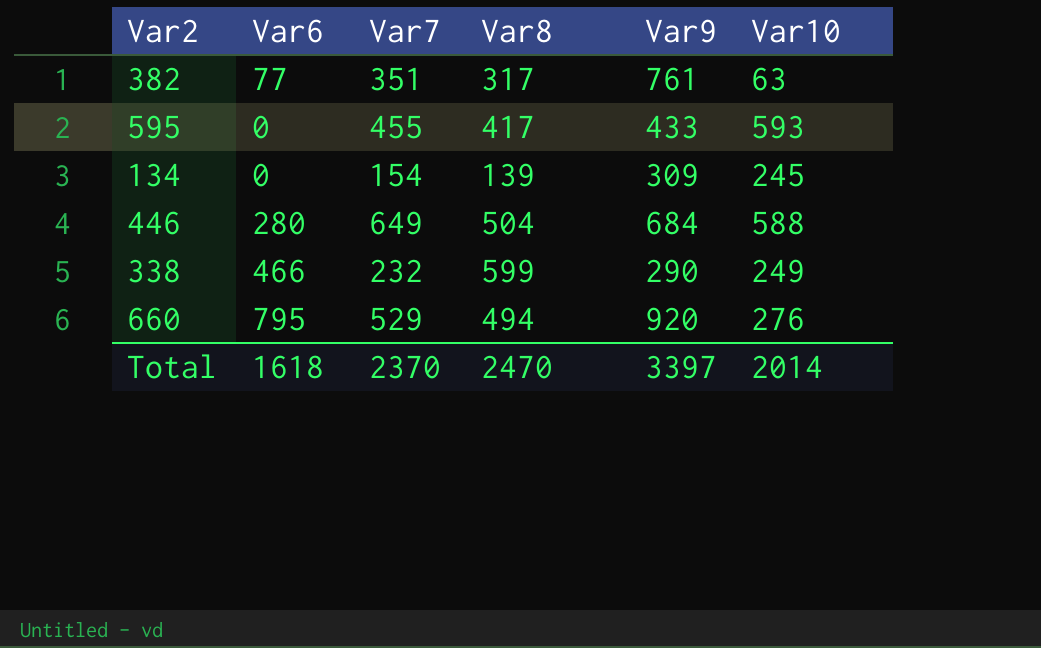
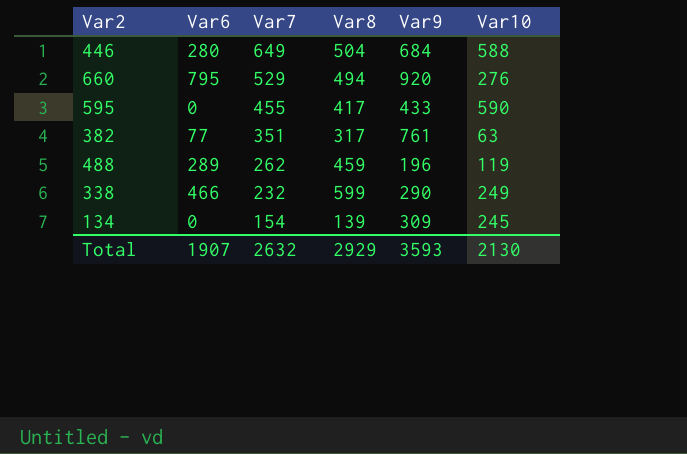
row order: none -> Var7 descending
595 | Var10: 593 -> 590
row 488: none -> 289 | 262 | 459 | 196 | 119
Total | Var6: 1618 -> 1907
Total | Var7: 2370 -> 2632
Total | Var8: 2470 -> 2929
Total | Var9: 3397 -> 3593
Total | Var10: 2014 -> 2130

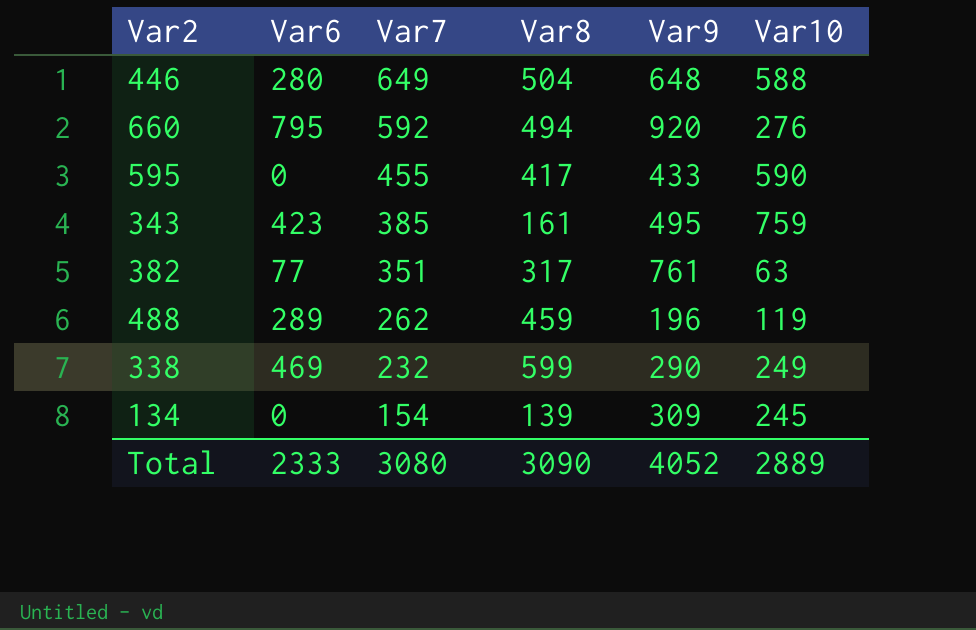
446 | Var9: 684 -> 648
660 | Var7: 529 -> 592
row 343: none -> 423 | 385 | 161 | 495 | 759
338 | Var6: 466 -> 469
Total | Var6: 1907 -> 2333
Total | Var7: 2632 -> 3080
Total | Var8: 2929 -> 3090
Total | Var9: 3593 -> 4052
Total | Var10: 2130 -> 2889

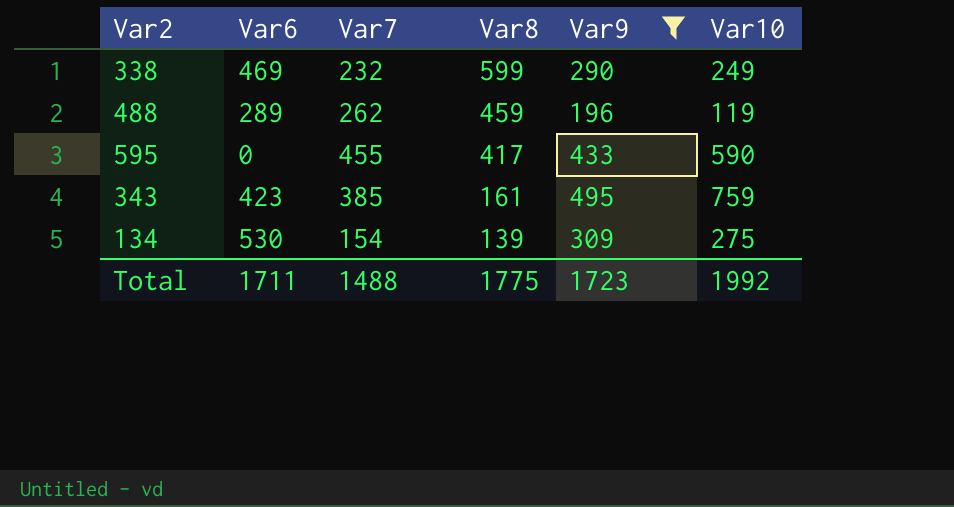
filter: none -> Var9 <= 495
row order: Var7 descending -> Var8 descending
134 | Var6: 0 -> 530
134 | Var10: 245 -> 275
Total | Var6: 2333 -> 1711
Total | Var7: 3080 -> 1488
Total | Var8: 3090 -> 1775
Total | Var9: 4052 -> 1723
Total | Var10: 2889 -> 1992

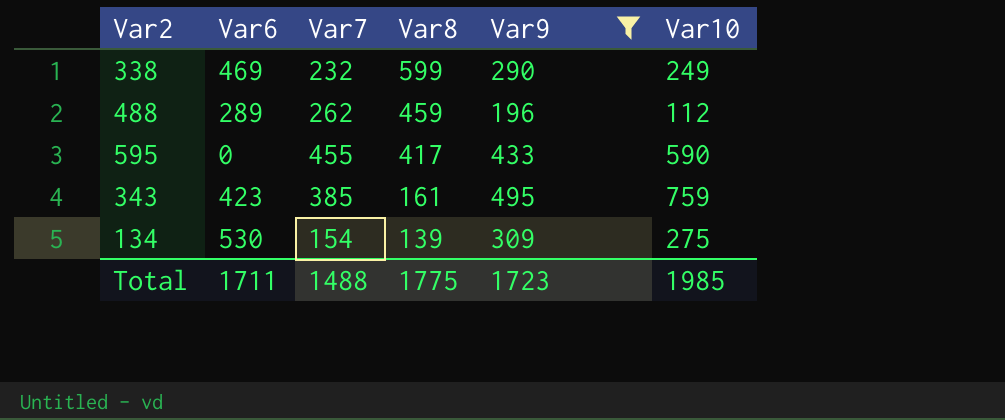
488 | Var10: 119 -> 112
Total | Var10: 1992 -> 1985

